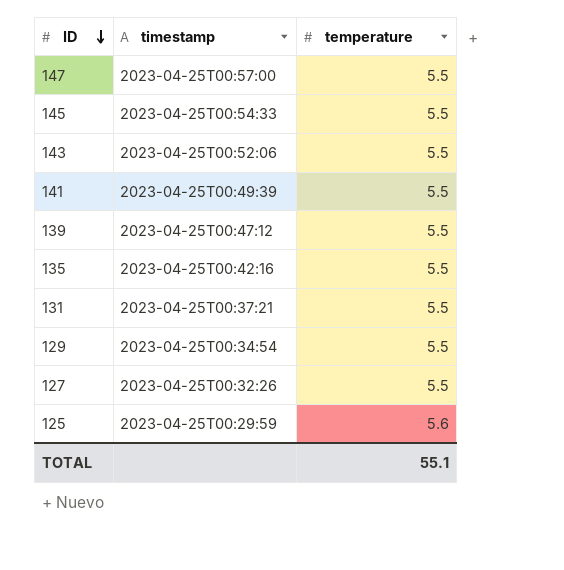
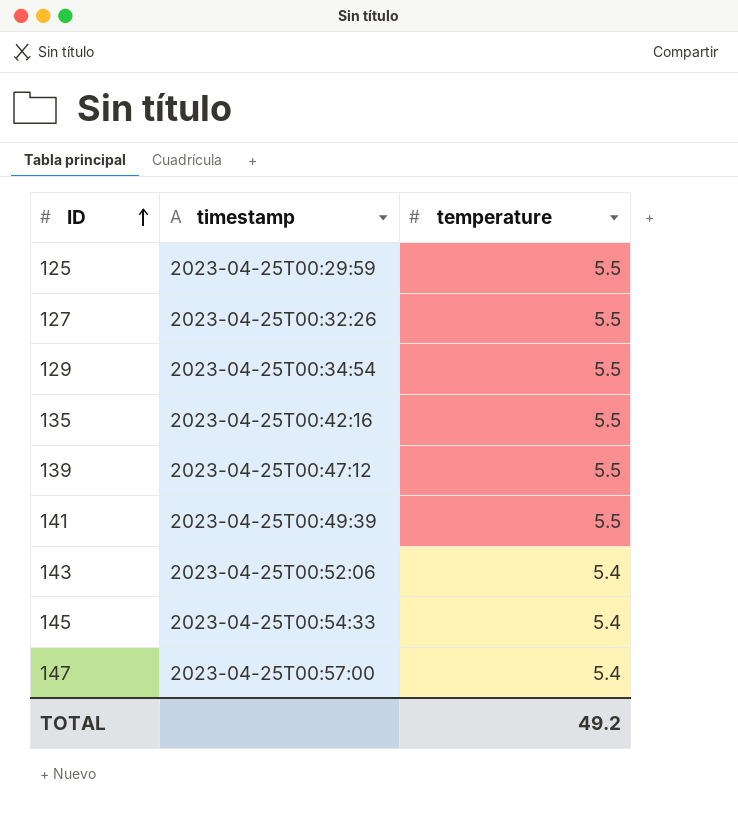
row order: ID descending -> ID ascending
row 131: 2023-04-25T00:37:21 | 5.5 -> none
125 | temperature: 5.6 -> 5.5
143 | temperature: 5.5 -> 5.4
145 | temperature: 5.5 -> 5.4
147 | temperature: 5.5 -> 5.4
TOTAL | temperature: 55.1 -> 49.2

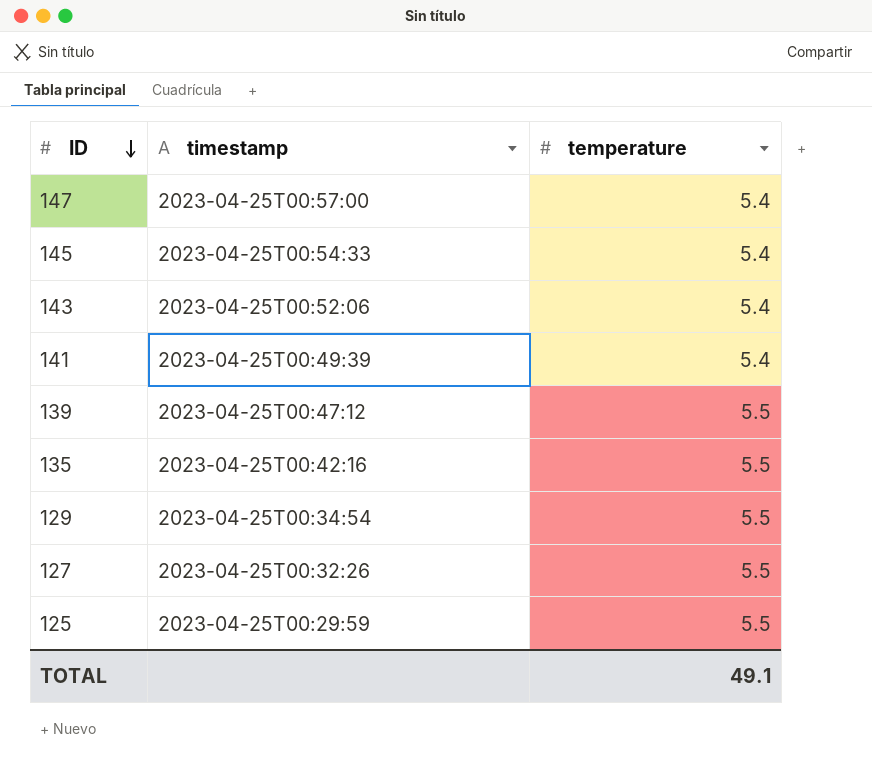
row order: ID ascending -> ID descending
141 | temperature: 5.5 -> 5.4
TOTAL | temperature: 49.2 -> 49.1

